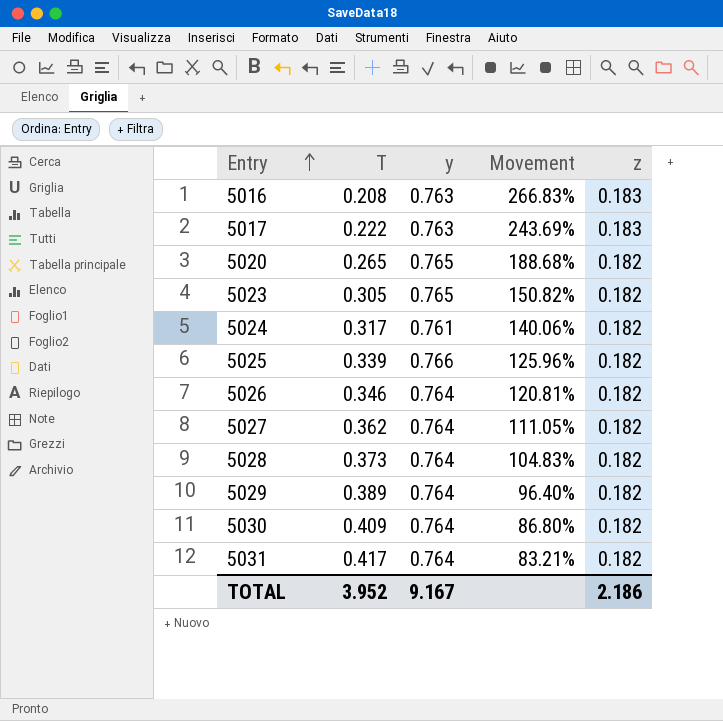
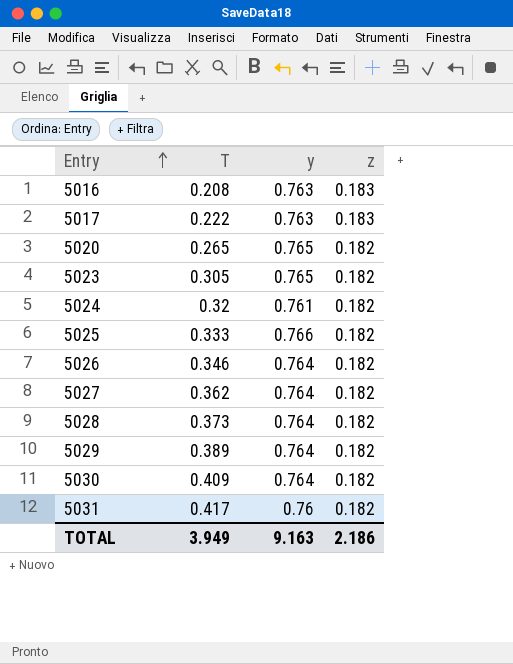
column Movement | formula: ([y] - [T]) / [T] -> none
5024 | T: 0.317 -> 0.32
5025 | T: 0.339 -> 0.333
5031 | y: 0.764 -> 0.76
TOTAL | T: 3.952 -> 3.949
TOTAL | y: 9.167 -> 9.163

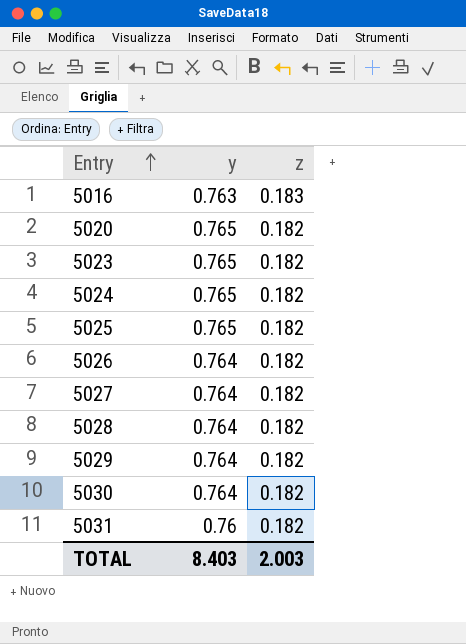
column T | position: 2 -> none
row 5017: 0.222 | 0.763 | 0.183 -> none
5024 | y: 0.761 -> 0.765
5025 | y: 0.766 -> 0.765
TOTAL | y: 9.163 -> 8.403
TOTAL | z: 2.186 -> 2.003

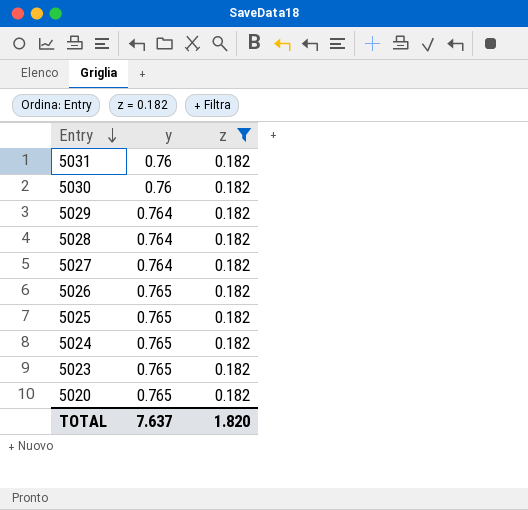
filter: none -> z = 0.182
row order: Entry ascending -> Entry descending
5030 | y: 0.764 -> 0.76
5026 | y: 0.764 -> 0.765
TOTAL | y: 8.403 -> 7.637
TOTAL | z: 2.003 -> 1.820

